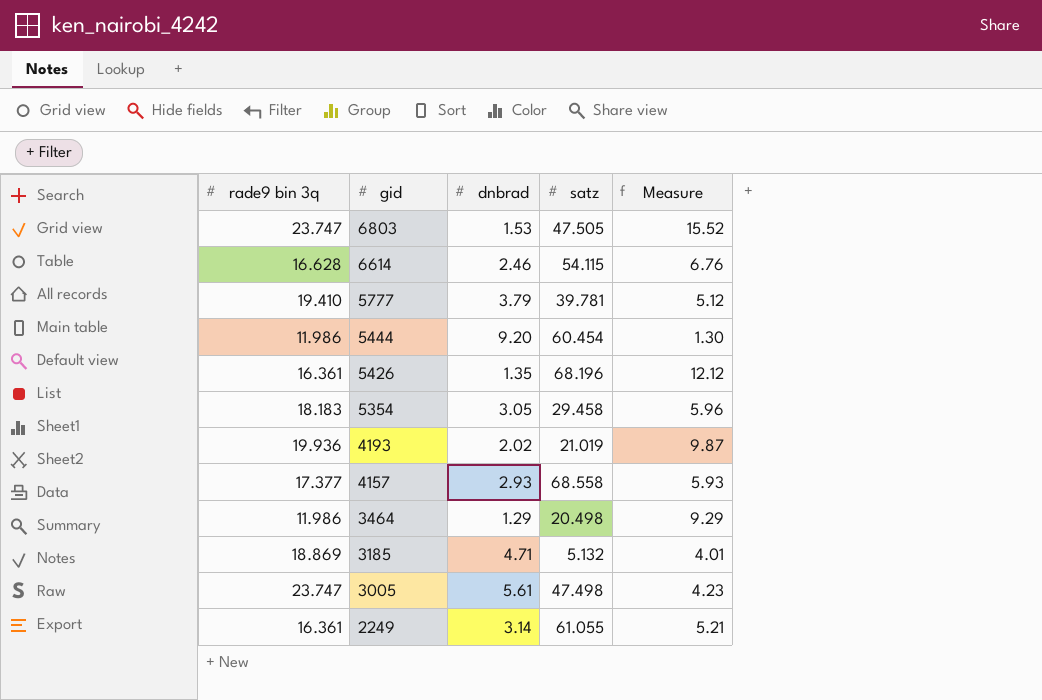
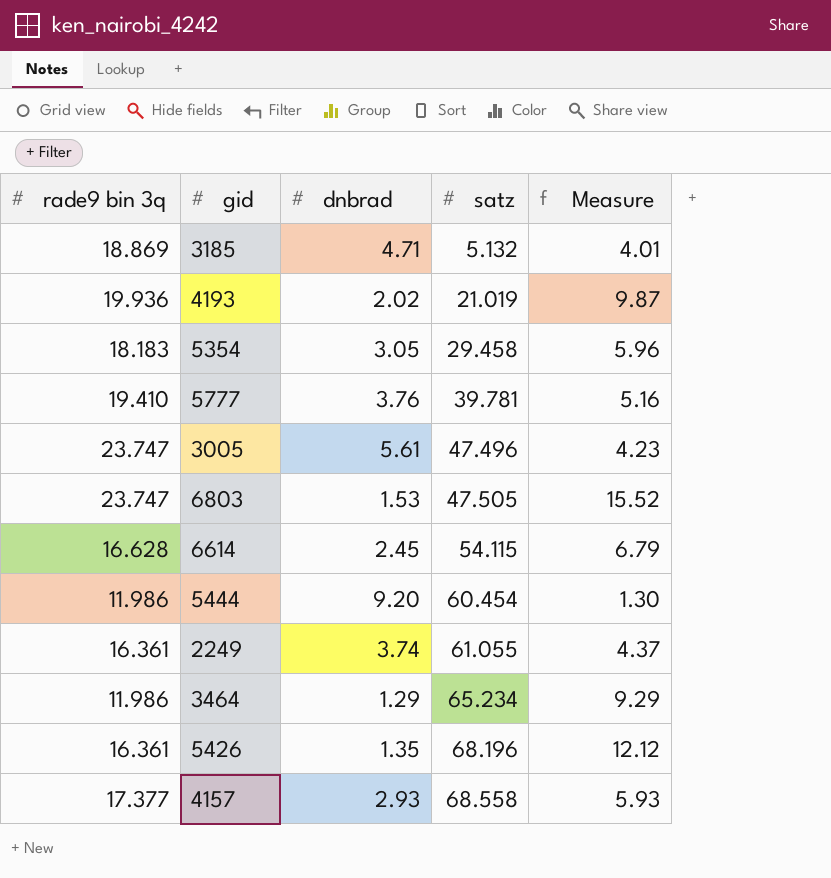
row order: gid descending -> satz ascending
5777 | dnbrad: 3.79 -> 3.76
5777 | Measure: 5.12 -> 5.16
3005 | satz: 47.498 -> 47.496
6614 | dnbrad: 2.46 -> 2.45
6614 | Measure: 6.76 -> 6.79
2249 | dnbrad: 3.14 -> 3.74
2249 | Measure: 5.21 -> 4.37
3464 | satz: 20.498 -> 65.234

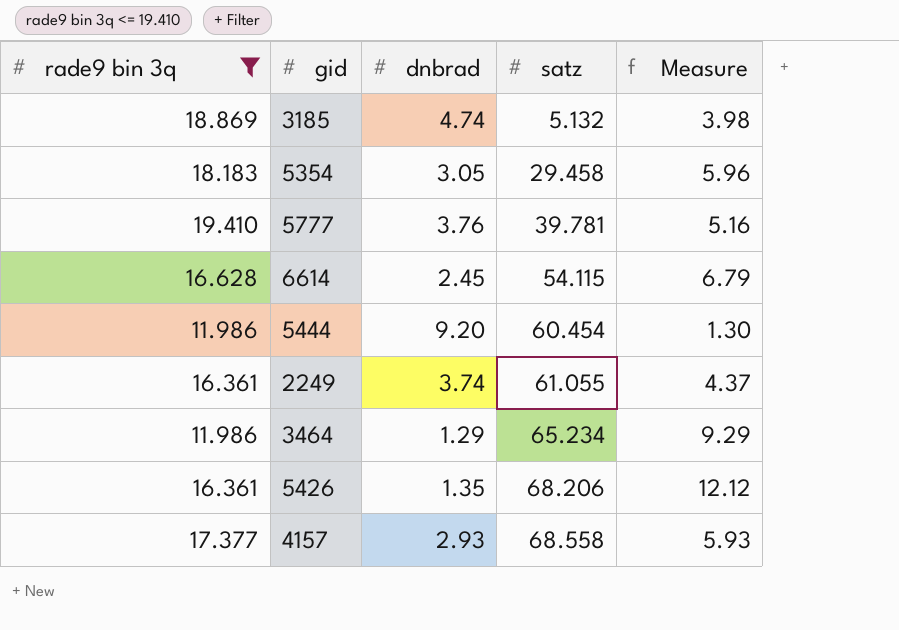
filter: none -> rade9 bin 3q <= 19.410
3185 | dnbrad: 4.71 -> 4.74
3185 | Measure: 4.01 -> 3.98
5426 | satz: 68.196 -> 68.206

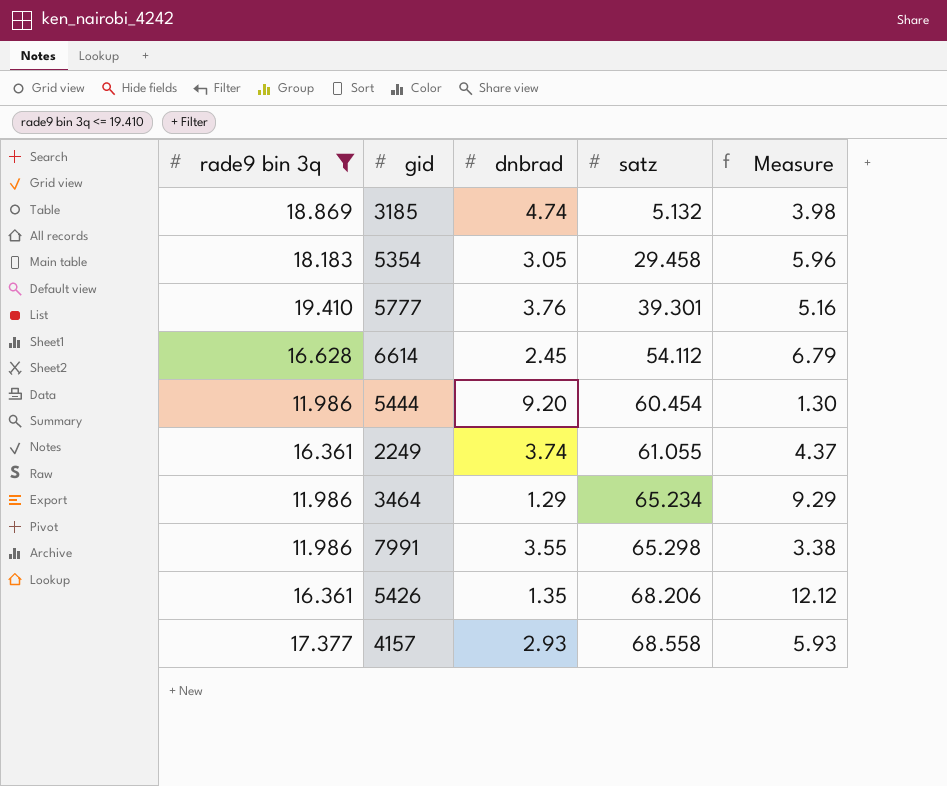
5777 | satz: 39.781 -> 39.301
6614 | satz: 54.115 -> 54.112
row 7991: none -> 11.986 | 3.55 | 65.298 | 3.38

